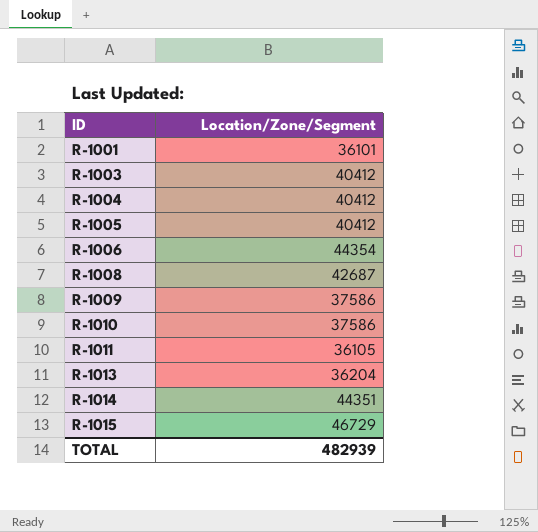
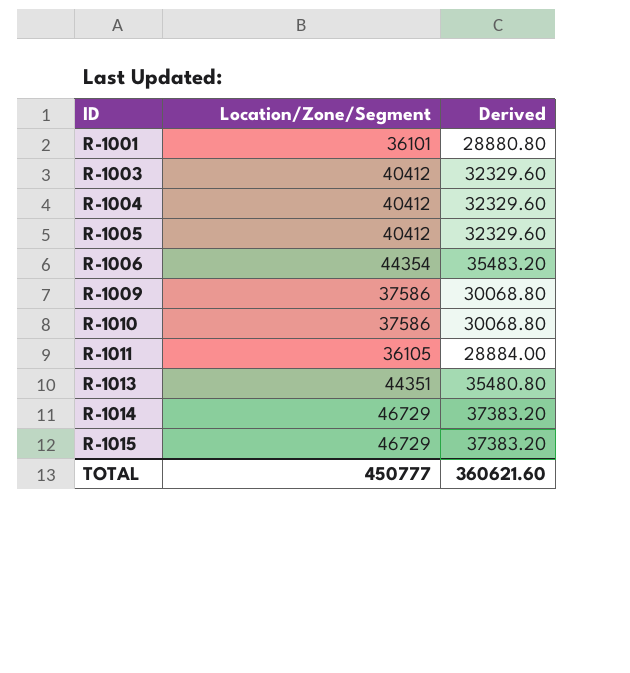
column Derived | formula: none -> [Location/Zone/Segment] * 0.8
row R-1008: 42687 -> none
R-1013 | Location/Zone/Segment: 36204 -> 44351
R-1014 | Location/Zone/Segment: 44351 -> 46729
TOTAL | Location/Zone/Segment: 482939 -> 450777

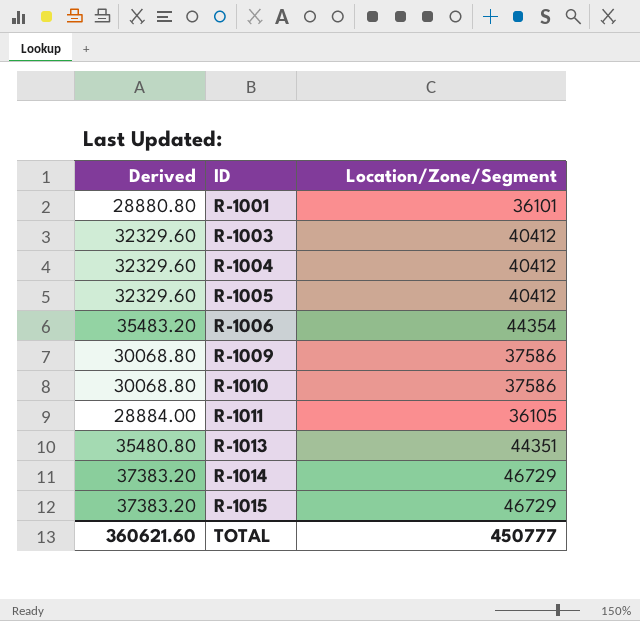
column Derived | position: 3 -> 1

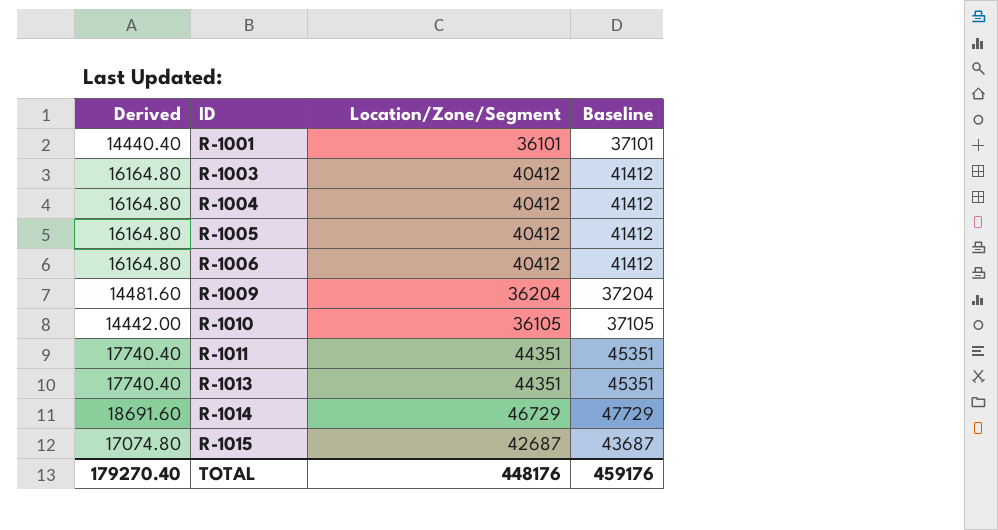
column Derived | formula: [Location/Zone/Segment] * 0.8 -> [Location/Zone/Segment] * 0.4
column Baseline | formula: none -> [Location/Zone/Segment] + 1000
R-1006 | Location/Zone/Segment: 44354 -> 40412
R-1009 | Location/Zone/Segment: 37586 -> 36204
R-1010 | Location/Zone/Segment: 37586 -> 36105
R-1011 | Location/Zone/Segment: 36105 -> 44351
R-1015 | Location/Zone/Segment: 46729 -> 42687
TOTAL | Derived: 360621.60 -> 179270.40
TOTAL | Location/Zone/Segment: 450777 -> 448176

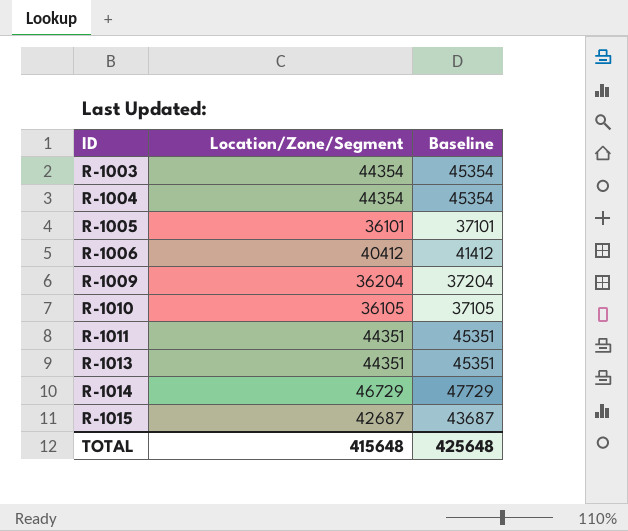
column Derived | formula: [Location/Zone/Segment] * 0.4 -> none
row R-1001: 14440.40 | 36101 | 37101 -> none
R-1003 | Location/Zone/Segment: 40412 -> 44354
R-1003 | Baseline: 41412 -> 45354
R-1004 | Location/Zone/Segment: 40412 -> 44354
R-1004 | Baseline: 41412 -> 45354
R-1005 | Location/Zone/Segment: 40412 -> 36101
R-1005 | Baseline: 41412 -> 37101
TOTAL | Location/Zone/Segment: 448176 -> 415648
TOTAL | Baseline: 459176 -> 425648

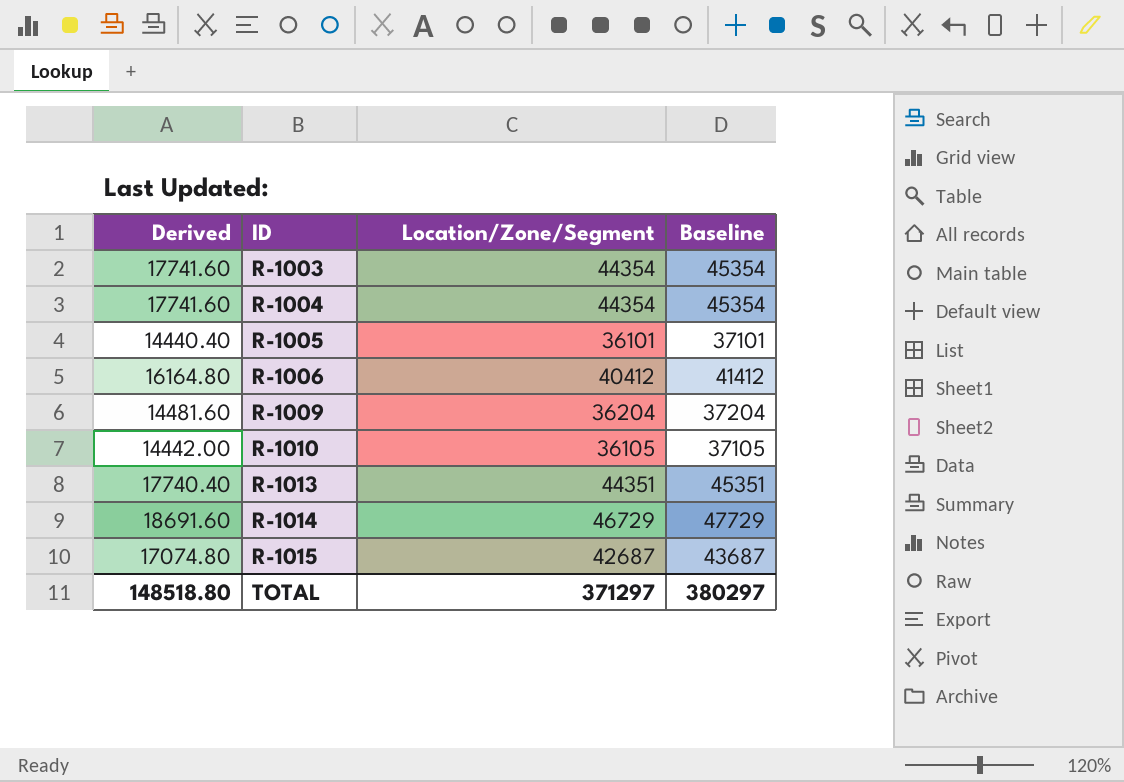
column Derived | formula: none -> [Location/Zone/Segment] * 0.4
row R-1011: 44351 | 45351 -> none
TOTAL | Location/Zone/Segment: 415648 -> 371297
TOTAL | Baseline: 425648 -> 380297

